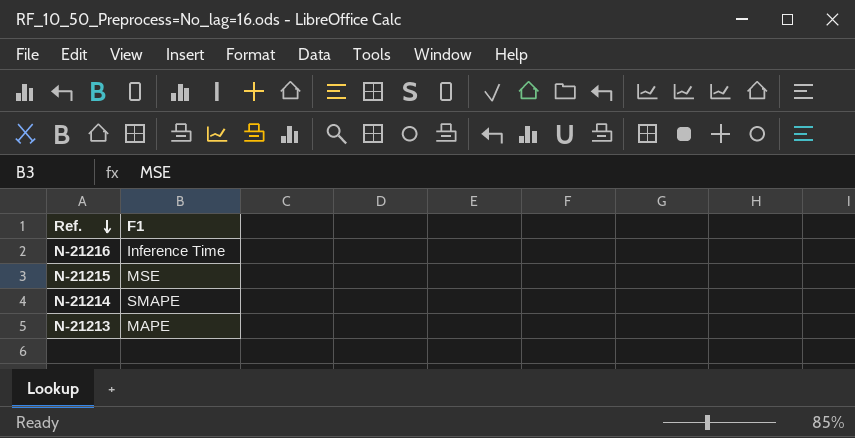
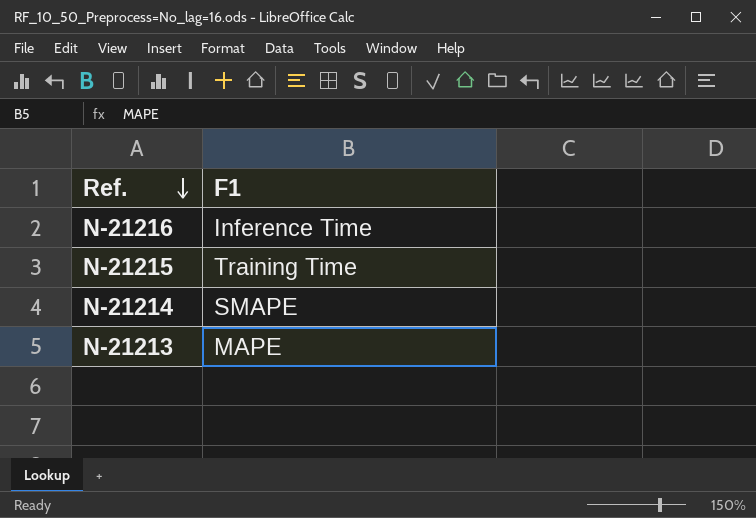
N-21215 | F1: MSE -> Training Time

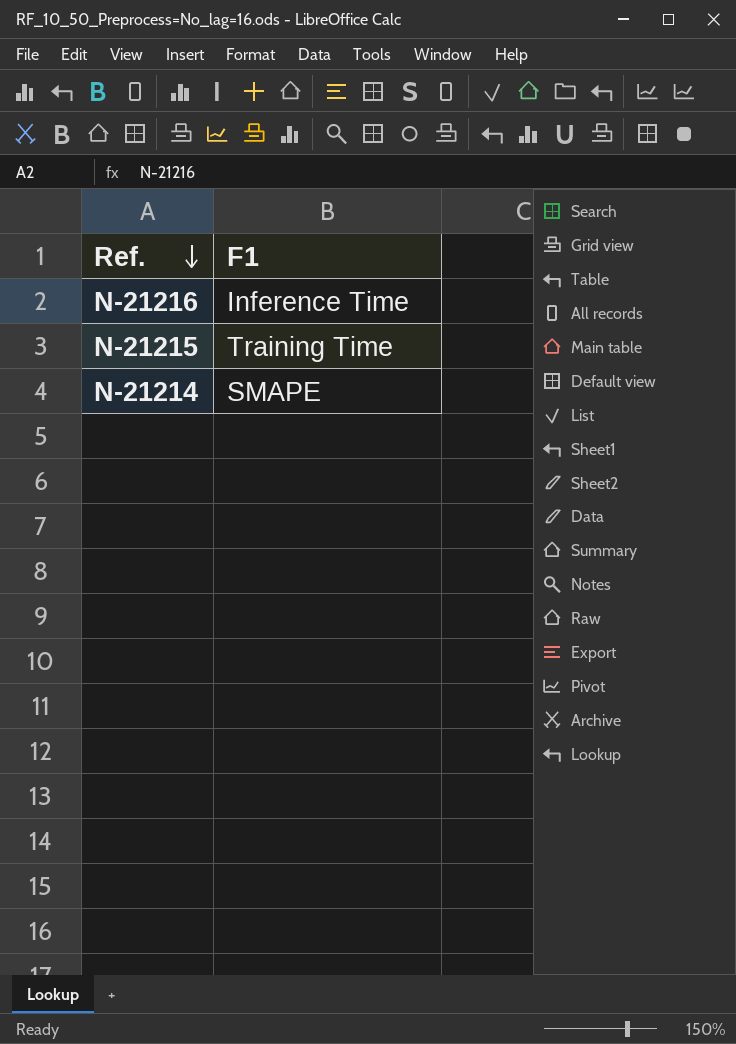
row N-21213: MAPE -> none

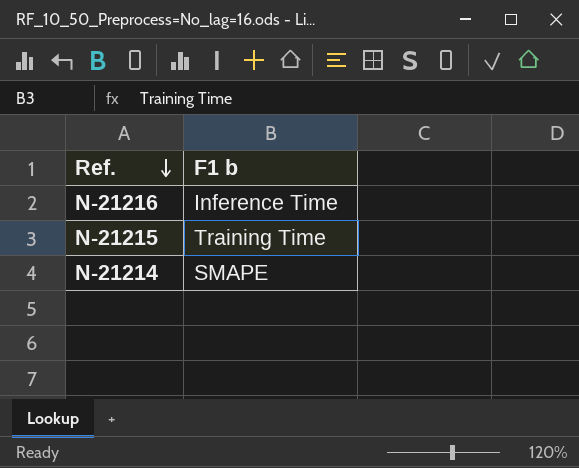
column name: F1 -> F1 b

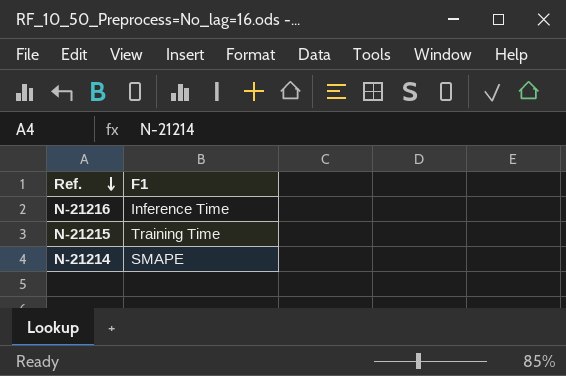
column name: F1 b -> F1

